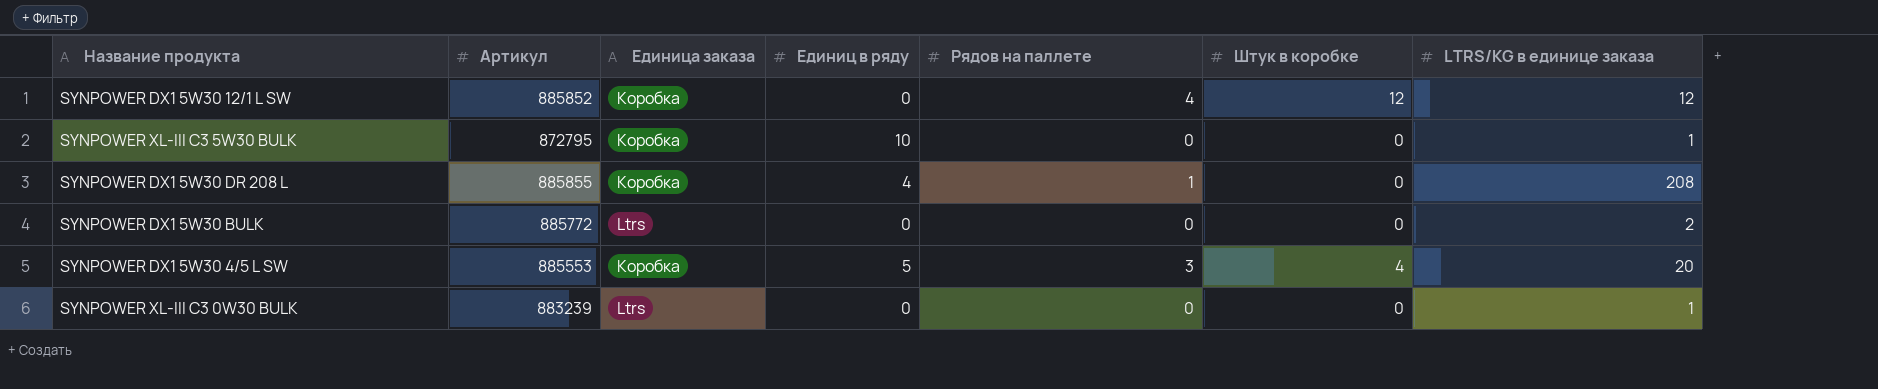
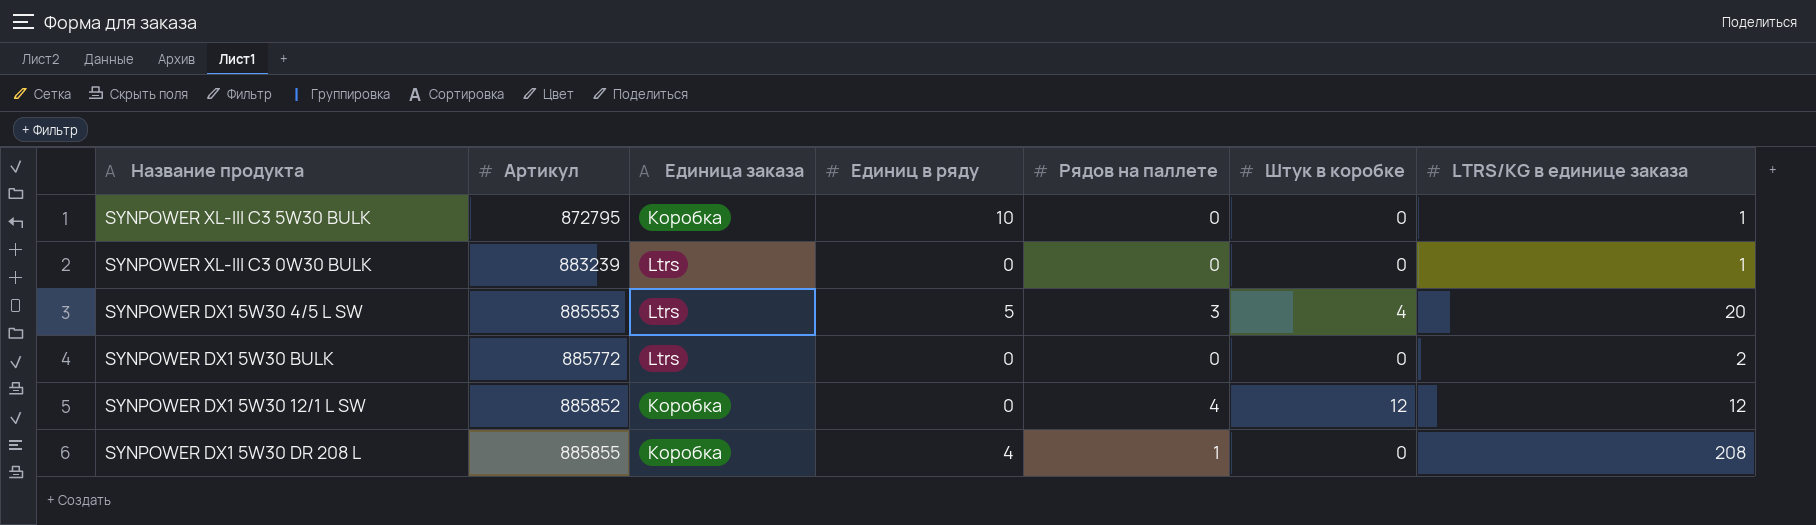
row order: none -> Артикул ascending
SYNPOWER DX1 5W30 4/5 L SW | Единица заказа: Коробка -> Ltrs

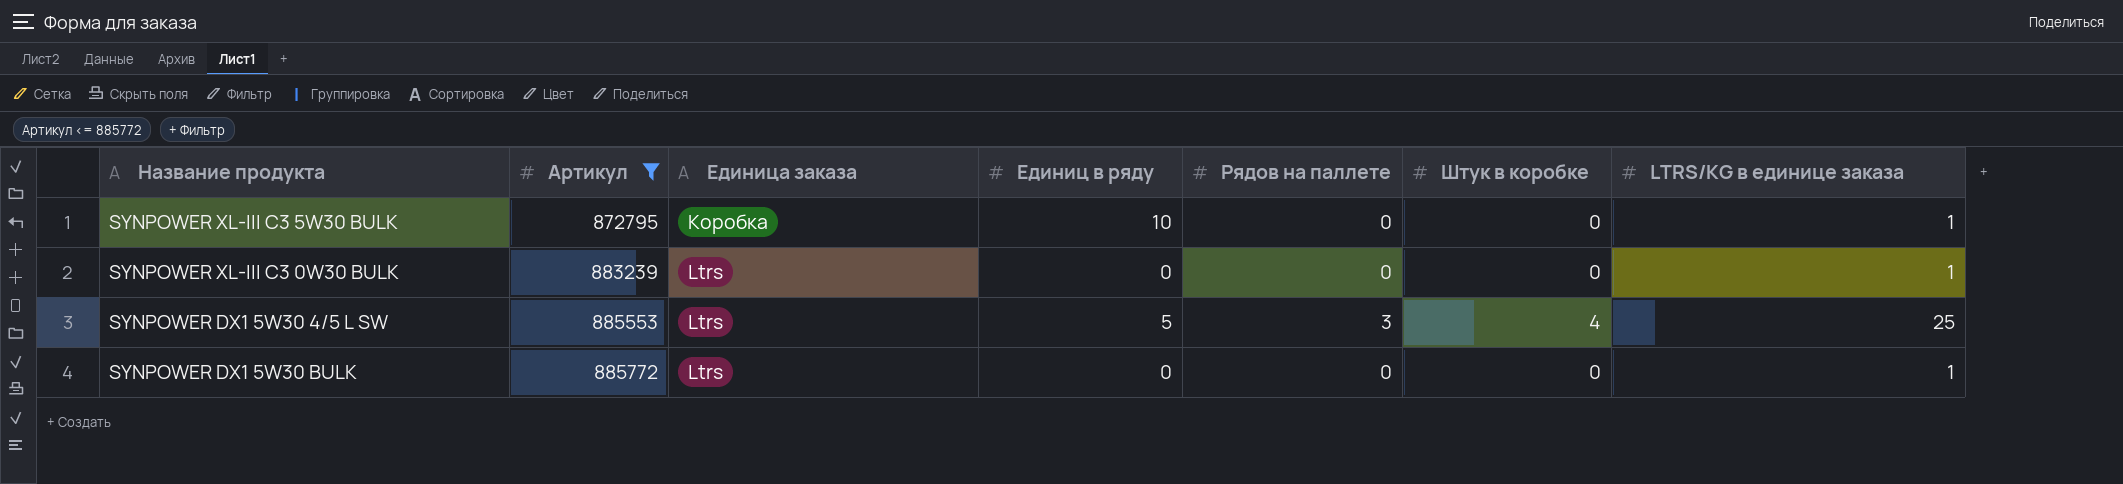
filter: none -> Артикул <= 885772
SYNPOWER DX1 5W30 4/5 L SW | LTRS/KG в единице заказа: 20 -> 25
SYNPOWER DX1 5W30 BULK | LTRS/KG в единице заказа: 2 -> 1

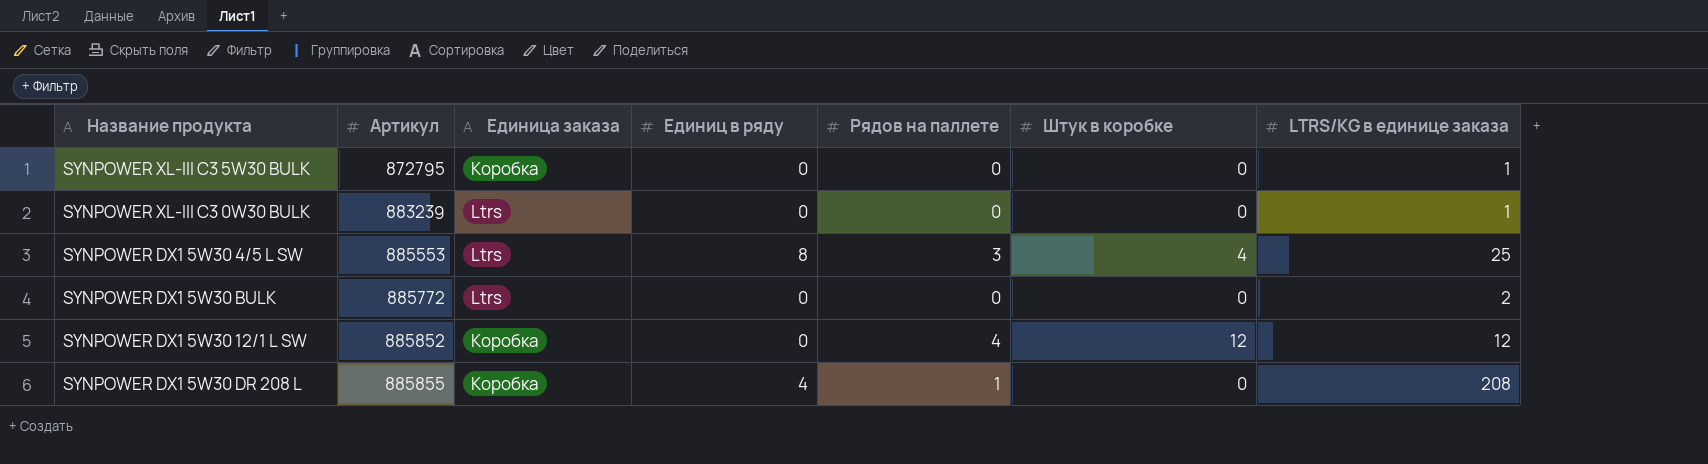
filter: Артикул <= 885772 -> none
SYNPOWER XL-III C3 5W30 BULK | Единиц в ряду: 10 -> 0
SYNPOWER DX1 5W30 4/5 L SW | Единиц в ряду: 5 -> 8
SYNPOWER DX1 5W30 BULK | LTRS/KG в единице заказа: 1 -> 2

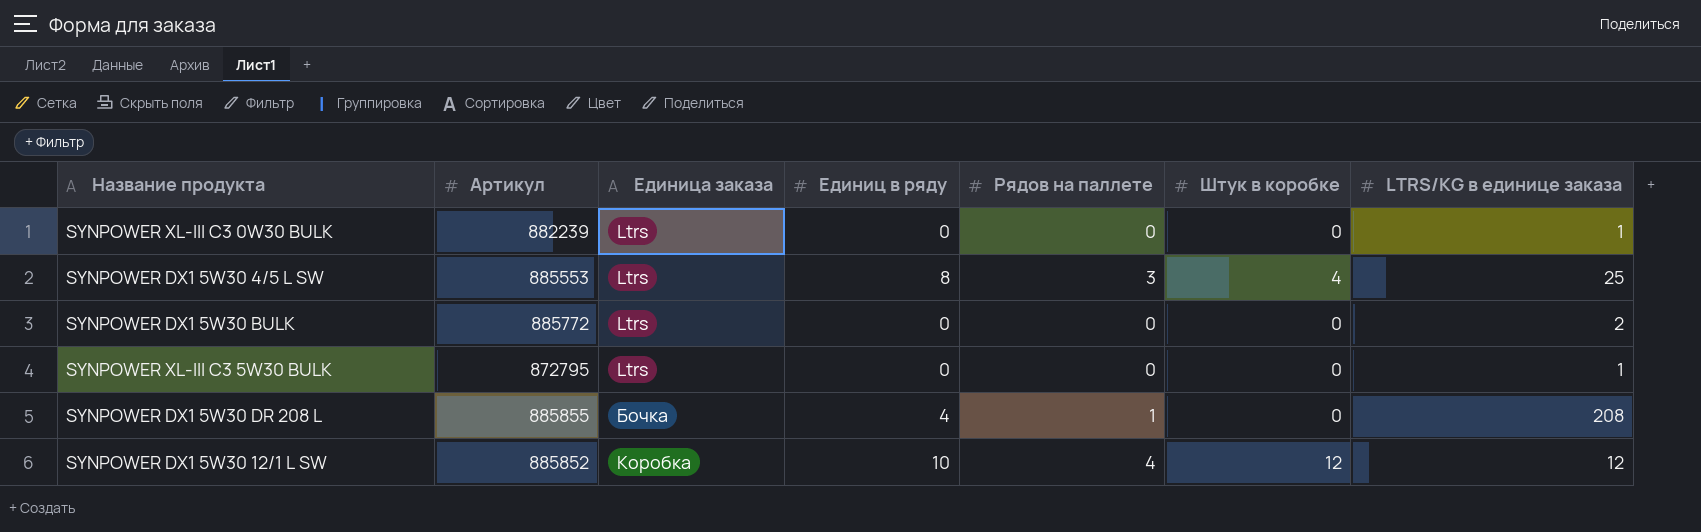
row order: Артикул ascending -> Единица заказа ascending
SYNPOWER XL-III C3 0W30 BULK | Артикул: 883239 -> 882239
SYNPOWER XL-III C3 5W30 BULK | Единица заказа: Коробка -> Ltrs
SYNPOWER DX1 5W30 DR 208 L | Единица заказа: Коробка -> Бочка
SYNPOWER DX1 5W30 12/1 L SW | Единиц в ряду: 0 -> 10

